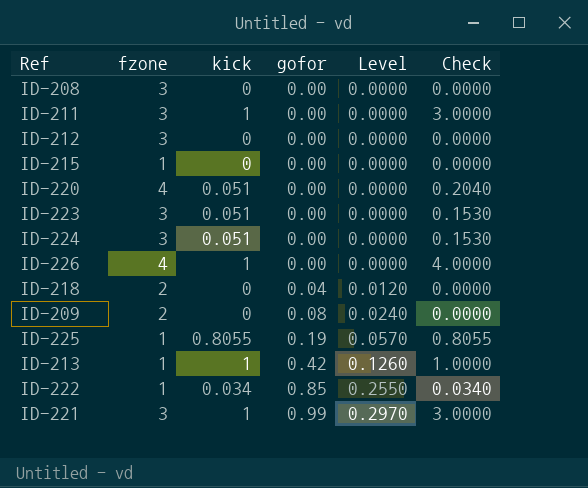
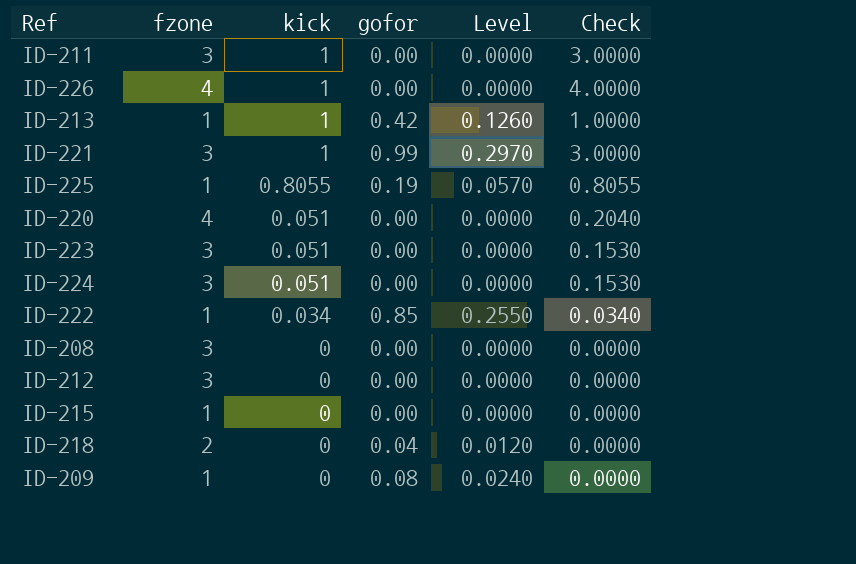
row order: gofor ascending -> kick descending
ID-209 | fzone: 2 -> 1

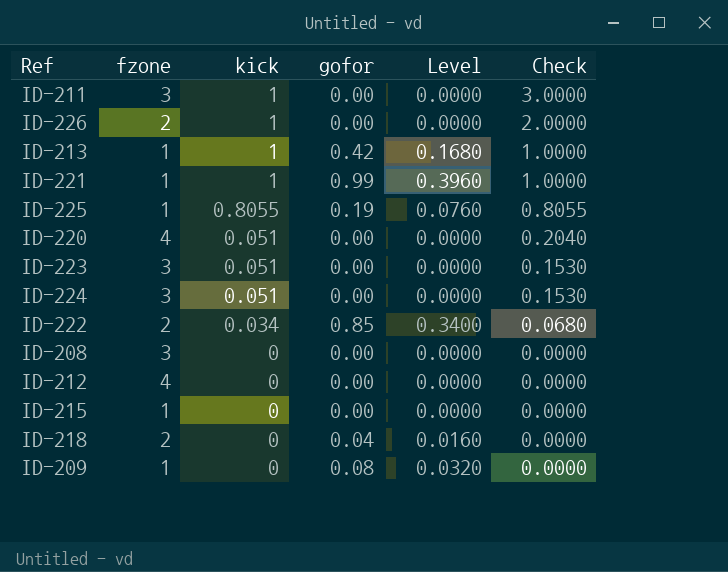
column Level | formula: [gofor] * 0.3 -> [gofor] * 0.4
ID-226 | fzone: 4 -> 2
ID-226 | Check: 4.0000 -> 2.0000
ID-221 | fzone: 3 -> 1
ID-221 | Check: 3.0000 -> 1.0000
ID-222 | fzone: 1 -> 2
ID-222 | Check: 0.0340 -> 0.0680
ID-212 | fzone: 3 -> 4

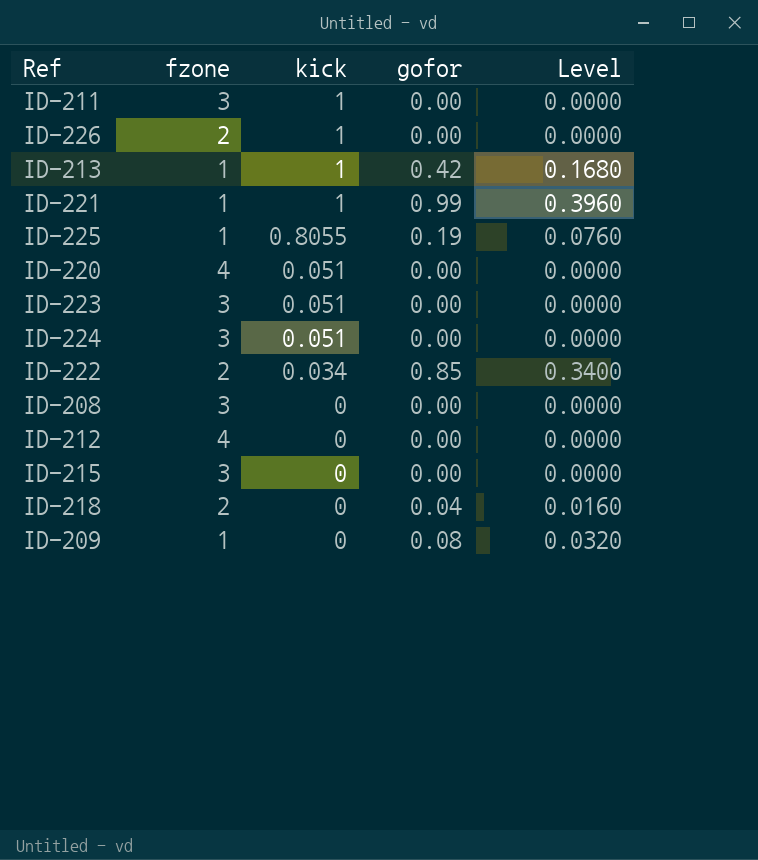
column Check | formula: [fzone] * [kick] -> none
ID-215 | fzone: 1 -> 3

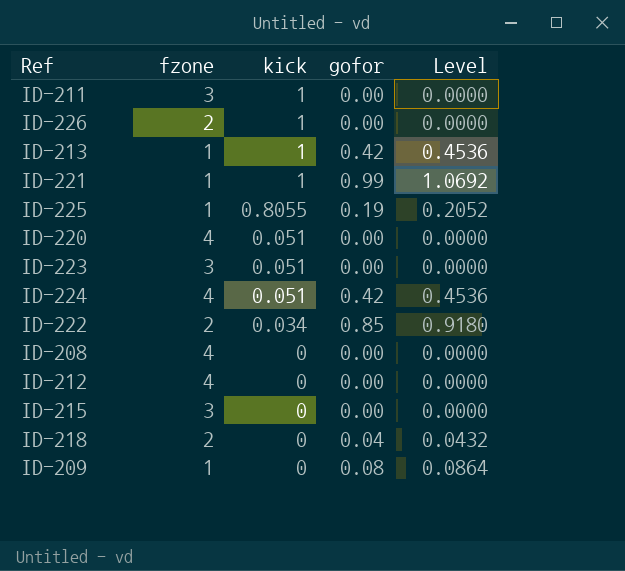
column Level | formula: [gofor] * 0.4 -> [gofor] * 1.08
ID-224 | fzone: 3 -> 4
ID-224 | gofor: 0.00 -> 0.42
ID-208 | fzone: 3 -> 4

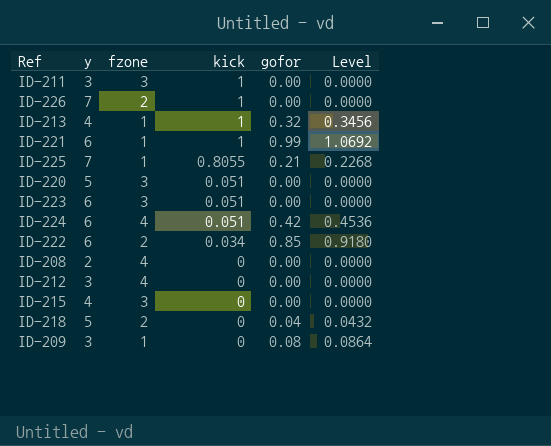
column y | position: none -> 2
ID-213 | gofor: 0.42 -> 0.32
ID-213 | Level: 0.4536 -> 0.3456
ID-225 | gofor: 0.19 -> 0.21
ID-225 | Level: 0.2052 -> 0.2268
ID-220 | fzone: 4 -> 3

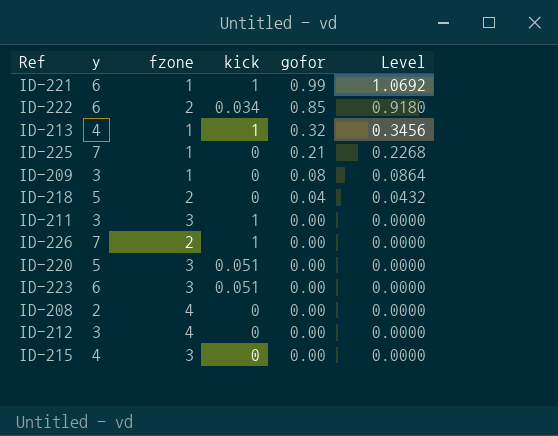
row order: kick descending -> gofor descending
row ID-224: 6 | 4 | 0.051 | 0.42 | 0.4536 -> none
ID-225 | kick: 0.8055 -> 0

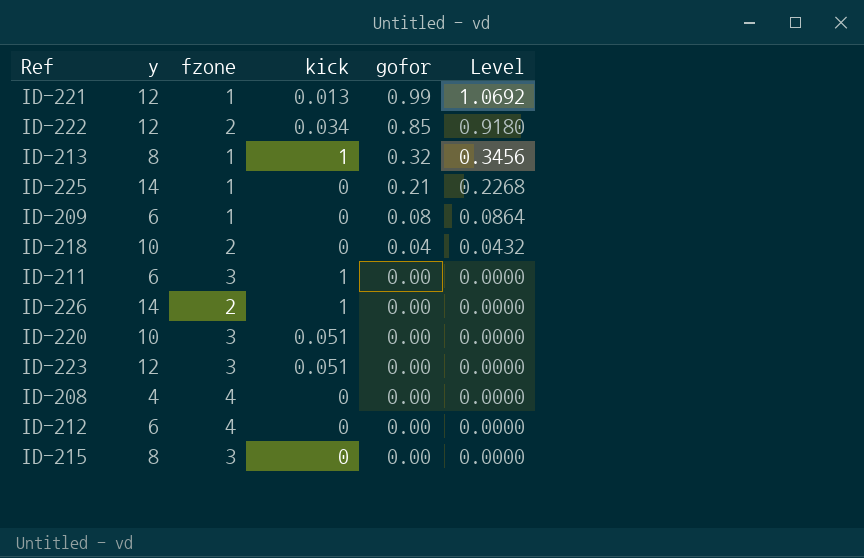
ID-221 | y: 6 -> 12
ID-221 | kick: 1 -> 0.013
ID-222 | y: 6 -> 12
ID-213 | y: 4 -> 8
ID-225 | y: 7 -> 14
ID-209 | y: 3 -> 6
ID-218 | y: 5 -> 10
ID-211 | y: 3 -> 6
ID-226 | y: 7 -> 14
ID-220 | y: 5 -> 10
ID-223 | y: 6 -> 12
ID-208 | y: 2 -> 4
ID-212 | y: 3 -> 6
ID-215 | y: 4 -> 8

